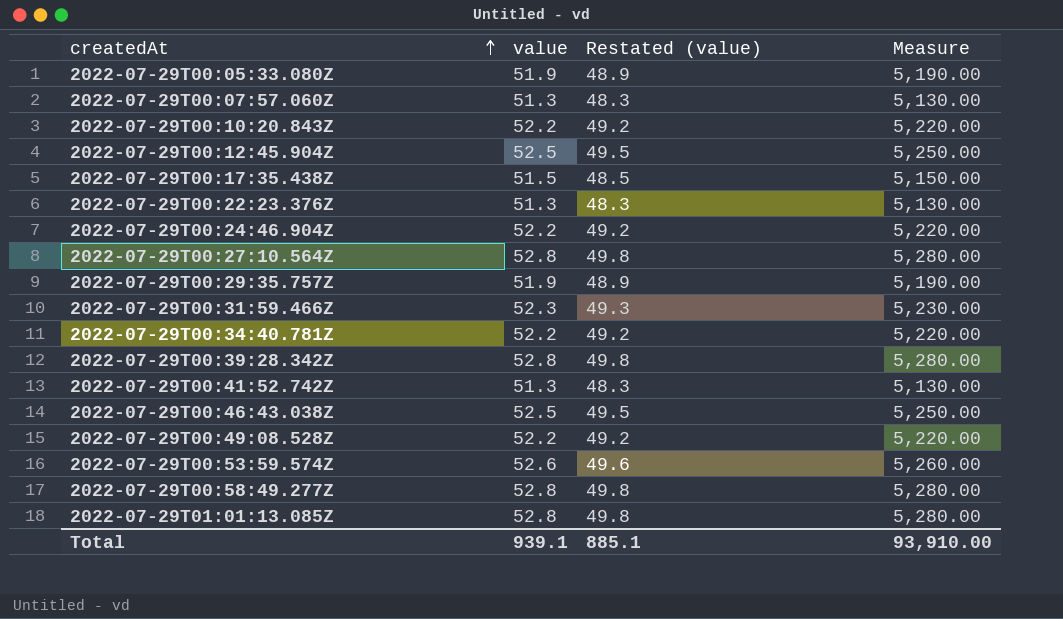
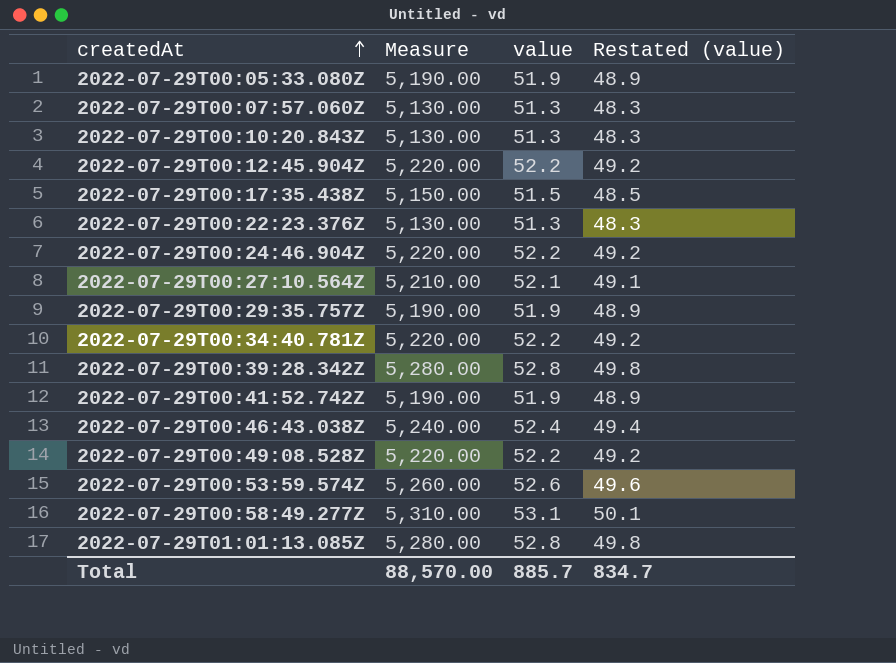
column Measure | position: 4 -> 2
row 2022-07-29T00:31:59.466Z: 52.3 | 49.3 | 5,230.00 -> none
2022-07-29T00:10:20.843Z | Measure: 5,220.00 -> 5,130.00
2022-07-29T00:10:20.843Z | value: 52.2 -> 51.3
2022-07-29T00:10:20.843Z | Restated (value): 49.2 -> 48.3
2022-07-29T00:12:45.904Z | Measure: 5,250.00 -> 5,220.00
2022-07-29T00:12:45.904Z | value: 52.5 -> 52.2
2022-07-29T00:12:45.904Z | Restated (value): 49.5 -> 49.2
2022-07-29T00:27:10.564Z | Measure: 5,280.00 -> 5,210.00
2022-07-29T00:27:10.564Z | value: 52.8 -> 52.1
2022-07-29T00:27:10.564Z | Restated (value): 49.8 -> 49.1
2022-07-29T00:41:52.742Z | Measure: 5,130.00 -> 5,190.00
2022-07-29T00:41:52.742Z | value: 51.3 -> 51.9
2022-07-29T00:41:52.742Z | Restated (value): 48.3 -> 48.9
2022-07-29T00:46:43.038Z | Measure: 5,250.00 -> 5,240.00
2022-07-29T00:46:43.038Z | value: 52.5 -> 52.4
2022-07-29T00:46:43.038Z | Restated (value): 49.5 -> 49.4
2022-07-29T00:58:49.277Z | Measure: 5,280.00 -> 5,310.00
2022-07-29T00:58:49.277Z | value: 52.8 -> 53.1
2022-07-29T00:58:49.277Z | Restated (value): 49.8 -> 50.1
Total | Measure: 93,910.00 -> 88,570.00
Total | value: 939.1 -> 885.7
Total | Restated (value): 885.1 -> 834.7

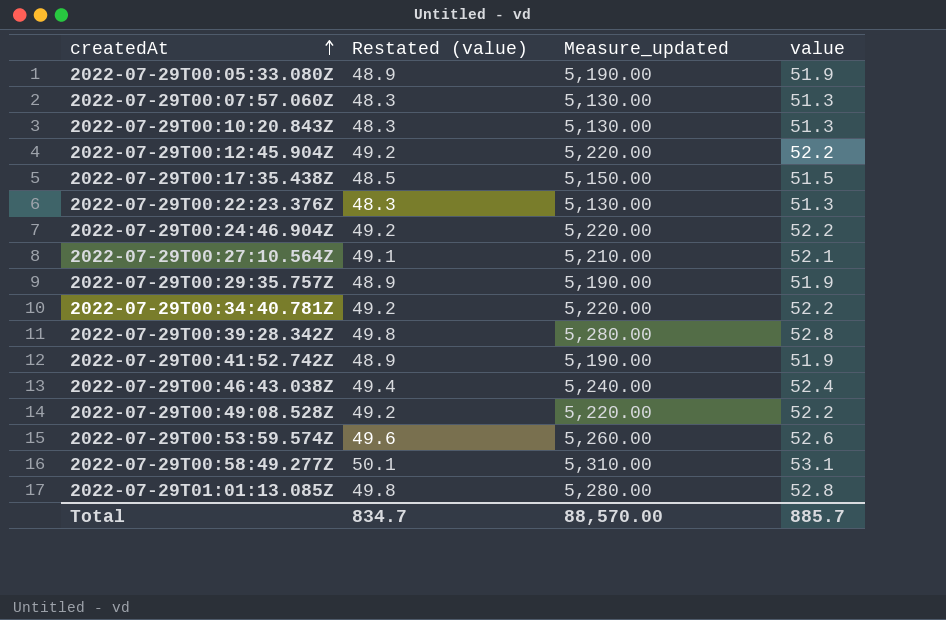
column Restated (value) | position: 4 -> 2
column name: Measure -> Measure_updated

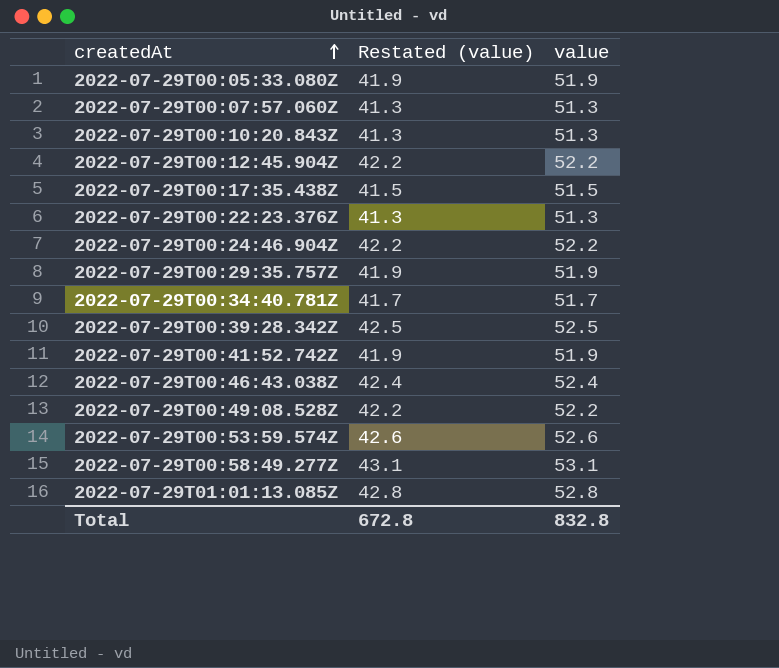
column Measure_updated | formula: [value] * 100 -> none
column Restated (value) | formula: [value] - 3 -> [value] - 10
row 2022-07-29T00:27:10.564Z: 49.1 | 5,210.00 | 52.1 -> none
2022-07-29T00:34:40.781Z | value: 52.2 -> 51.7
2022-07-29T00:39:28.342Z | value: 52.8 -> 52.5
Total | Restated (value): 834.7 -> 672.8
Total | value: 885.7 -> 832.8

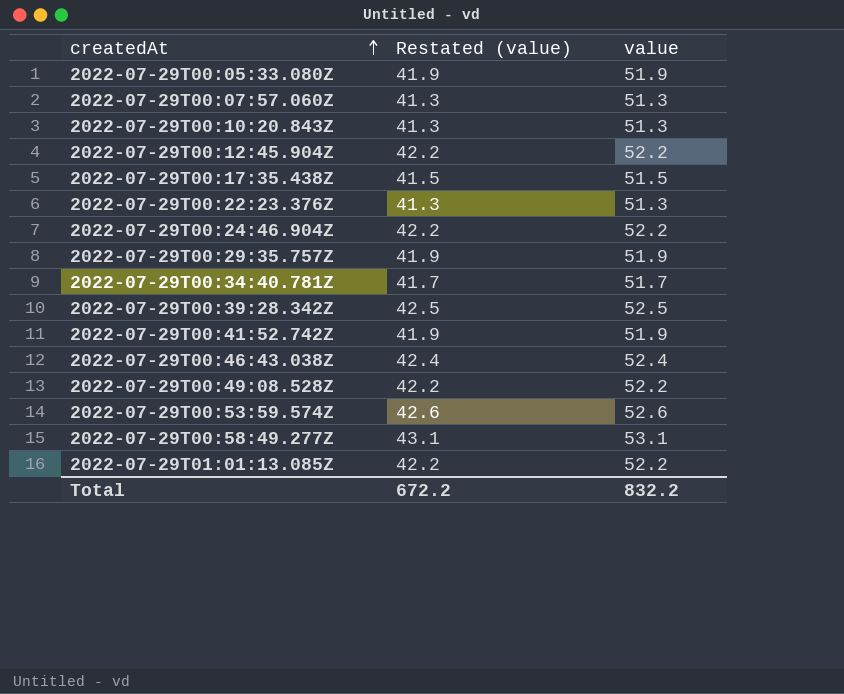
2022-07-29T01:01:13.085Z | Restated (value): 42.8 -> 42.2
2022-07-29T01:01:13.085Z | value: 52.8 -> 52.2
Total | Restated (value): 672.8 -> 672.2
Total | value: 832.8 -> 832.2

